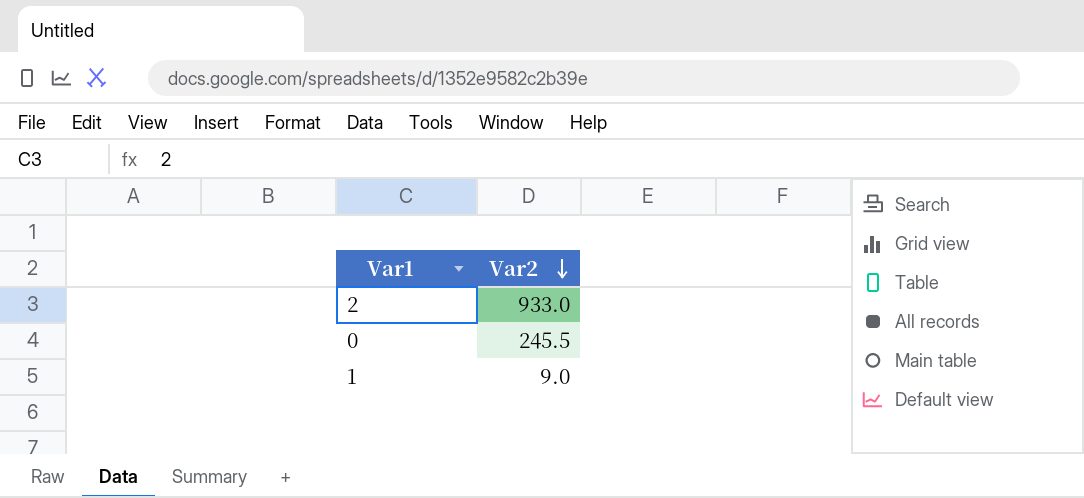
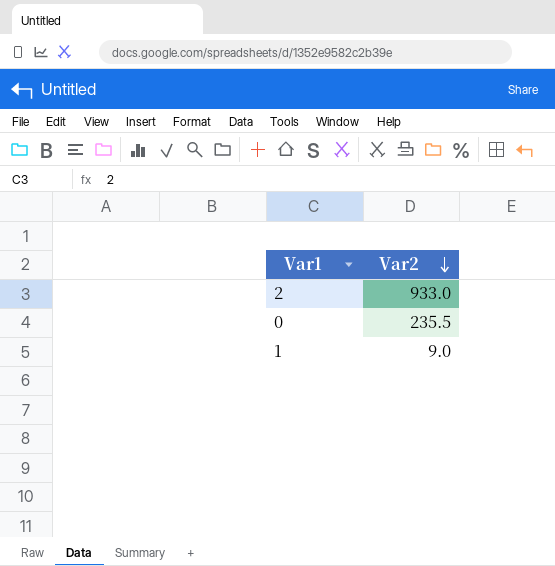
0 | Var2: 245.5 -> 235.5

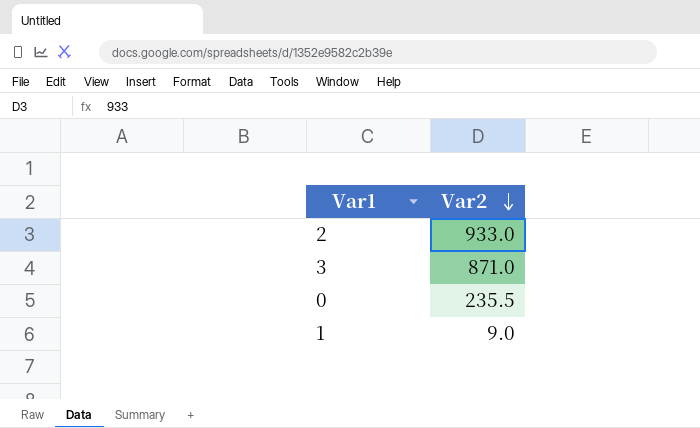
row 3: none -> 871.0

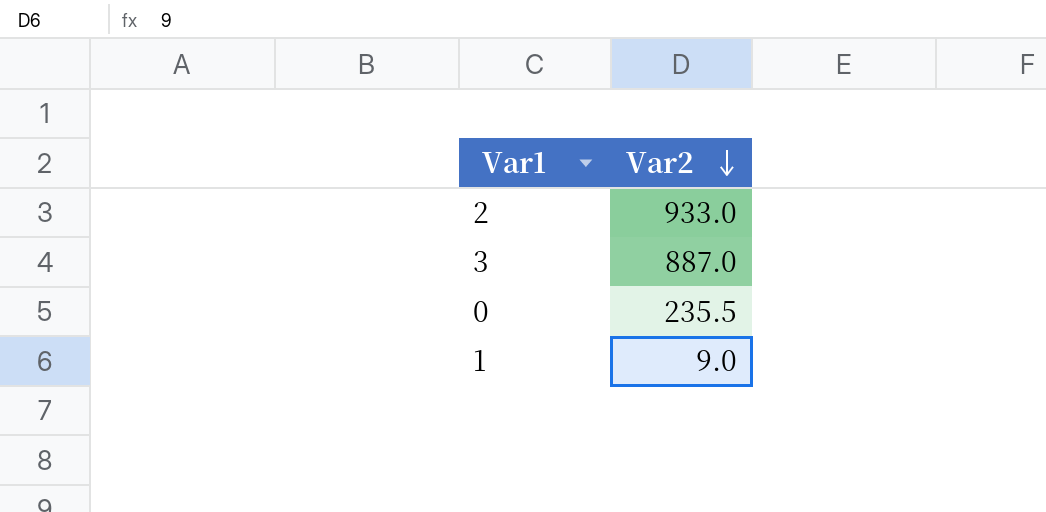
3 | Var2: 871.0 -> 887.0

